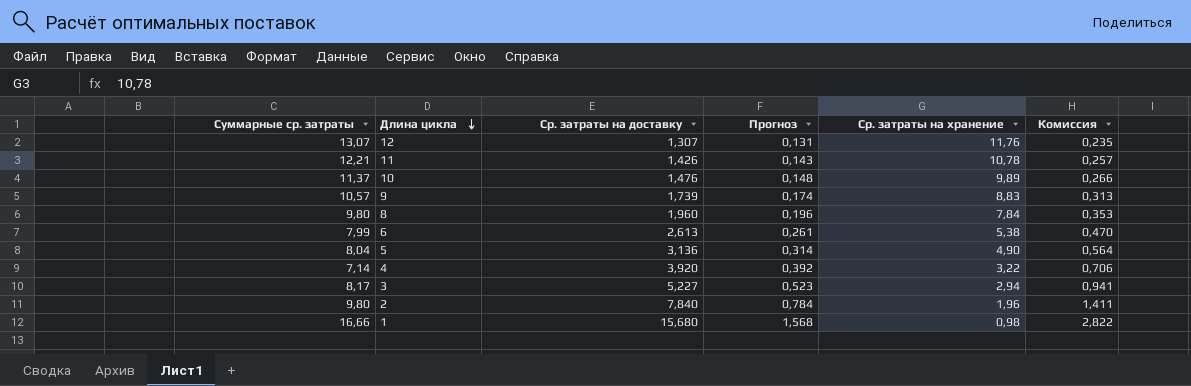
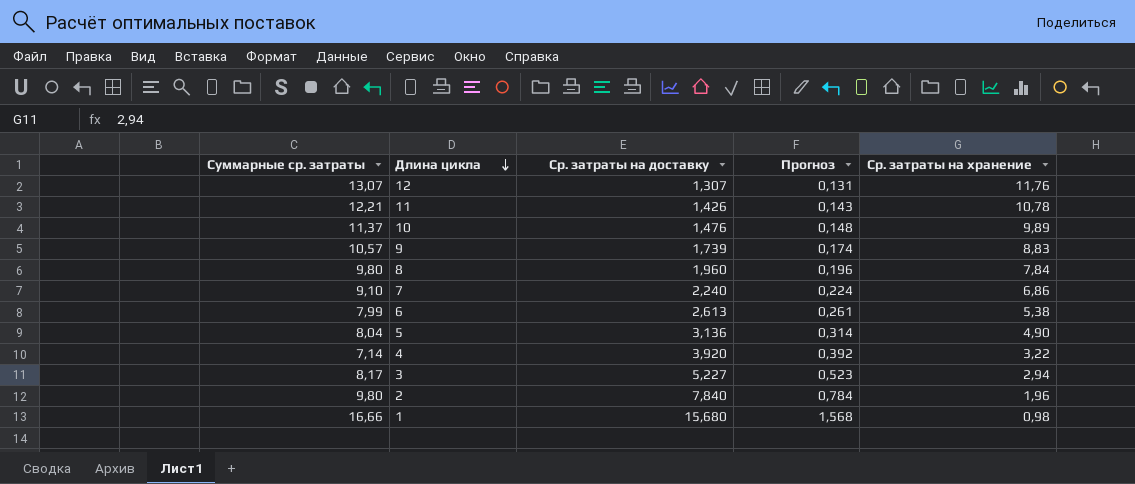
column Комиссия | formula: [Ср. затраты на доставку] * 0,18 -> none
row 7: none -> 9,10 | 2,240 | 0,224 | 6,86

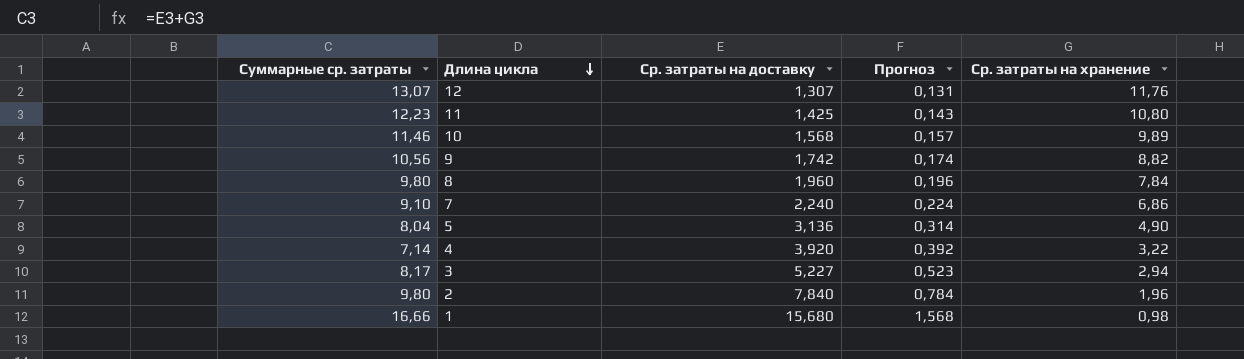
row 6: 7,99 | 2,613 | 0,261 | 5,38 -> none
11 | Суммарные ср. затраты: 12,21 -> 12,23
11 | Ср. затраты на доставку: 1,426 -> 1,425
11 | Ср. затраты на хранение: 10,78 -> 10,80
10 | Суммарные ср. затраты: 11,37 -> 11,46
10 | Ср. затраты на доставку: 1,476 -> 1,568
10 | Прогноз: 0,148 -> 0,157
9 | Суммарные ср. затраты: 10,57 -> 10,56
9 | Ср. затраты на доставку: 1,739 -> 1,742
9 | Ср. затраты на хранение: 8,83 -> 8,82

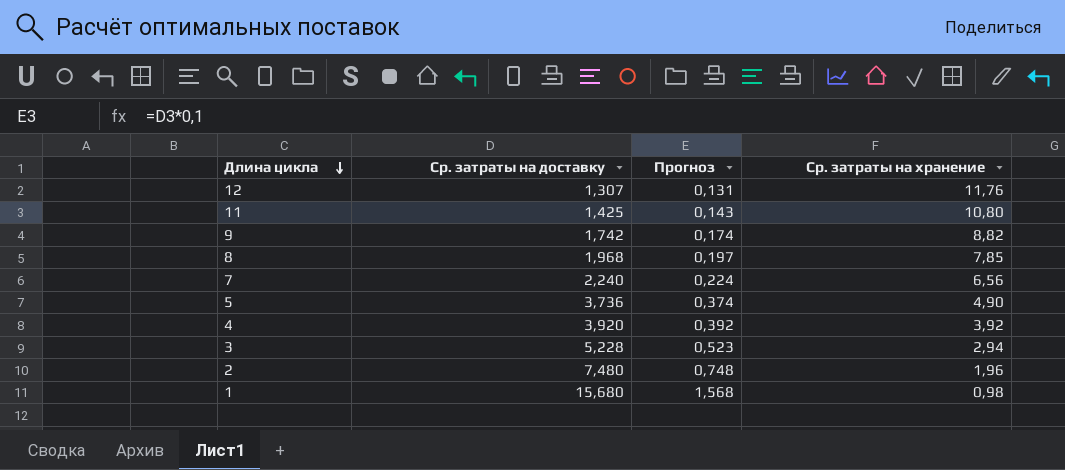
column Суммарные ср. затраты | formula: [Ср. затраты на доставку] + [Ср. затраты на хранение] -> none
row 10: 11,46 | 1,568 | 0,157 | 9,89 -> none
8 | Ср. затраты на доставку: 1,960 -> 1,968
8 | Прогноз: 0,196 -> 0,197
8 | Ср. затраты на хранение: 7,84 -> 7,85
7 | Ср. затраты на хранение: 6,86 -> 6,56
5 | Ср. затраты на доставку: 3,136 -> 3,736
5 | Прогноз: 0,314 -> 0,374
4 | Ср. затраты на хранение: 3,22 -> 3,92
3 | Ср. затраты на доставку: 5,227 -> 5,228
2 | Ср. затраты на доставку: 7,840 -> 7,480
2 | Прогноз: 0,784 -> 0,748

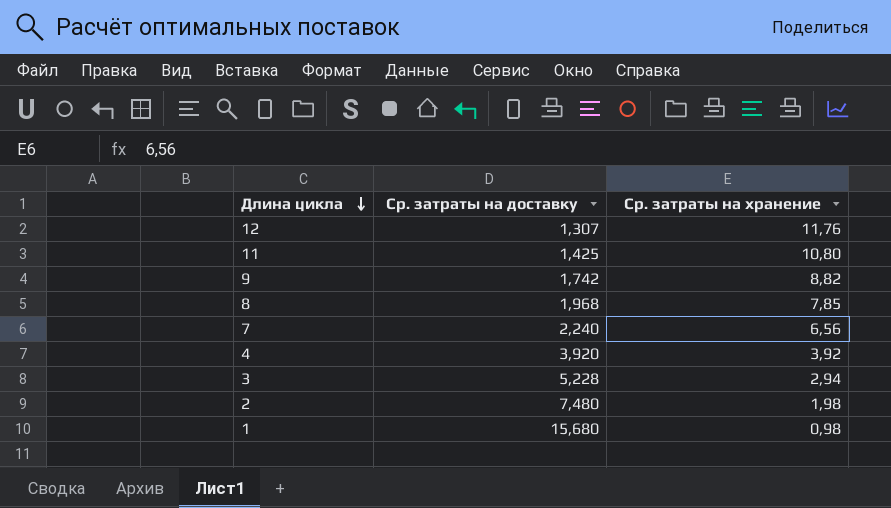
column Прогноз | formula: [Ср. затраты на доставку] * 0,1 -> none
row 5: 3,736 | 0,374 | 4,90 -> none
2 | Ср. затраты на хранение: 1,96 -> 1,98

